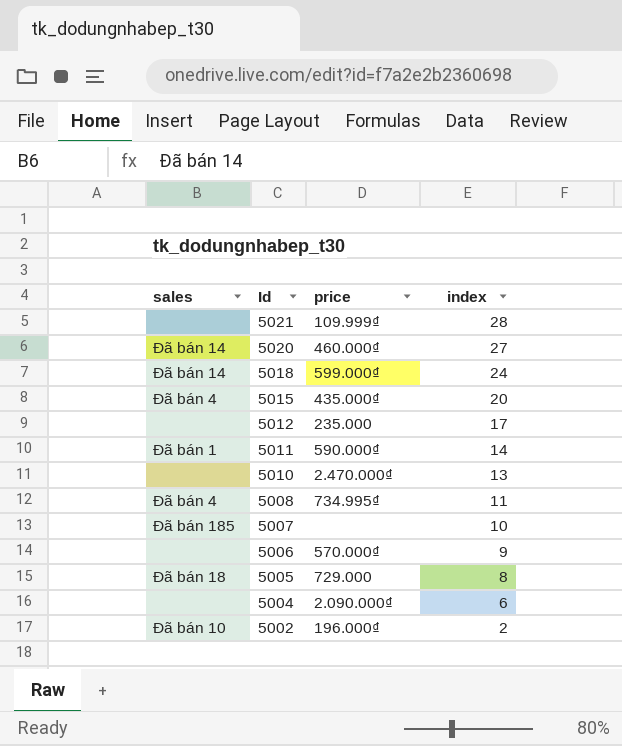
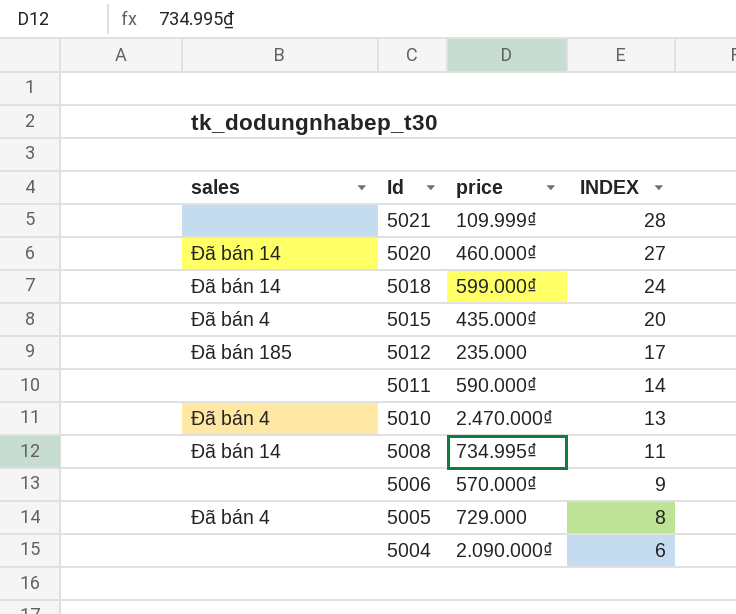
column name: index -> INDEX
row 5007: Đã bán 185 | none | 10 -> none
row 5002: Đã bán 10 | 196.000₫ | 2 -> none
5012 | sales: none -> Đã bán 185
5011 | sales: Đã bán 1 -> none
5010 | sales: none -> Đã bán 4
5008 | sales: Đã bán 4 -> Đã bán 14
5005 | sales: Đã bán 18 -> Đã bán 4

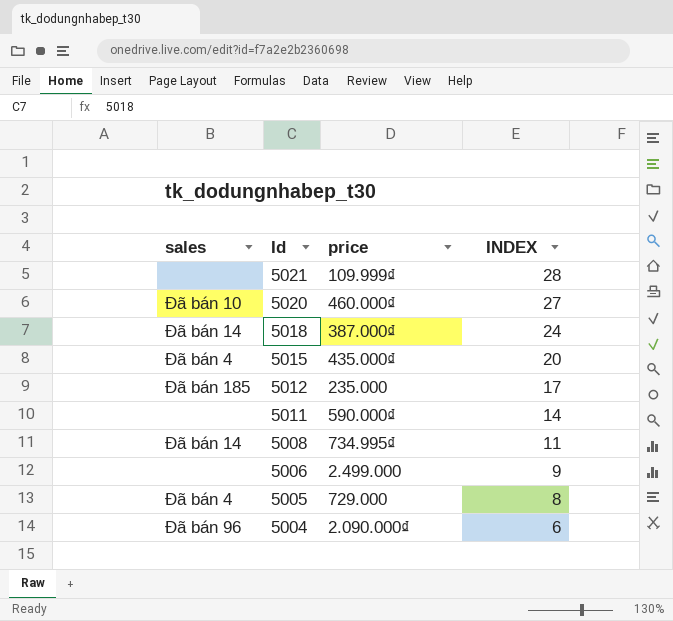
row 5010: Đã bán 4 | 2.470.000₫ | 13 -> none
5020 | sales: Đã bán 14 -> Đã bán 10
5018 | price: 599.000₫ -> 387.000₫
5006 | price: 570.000₫ -> 2.499.000
5004 | sales: none -> Đã bán 96

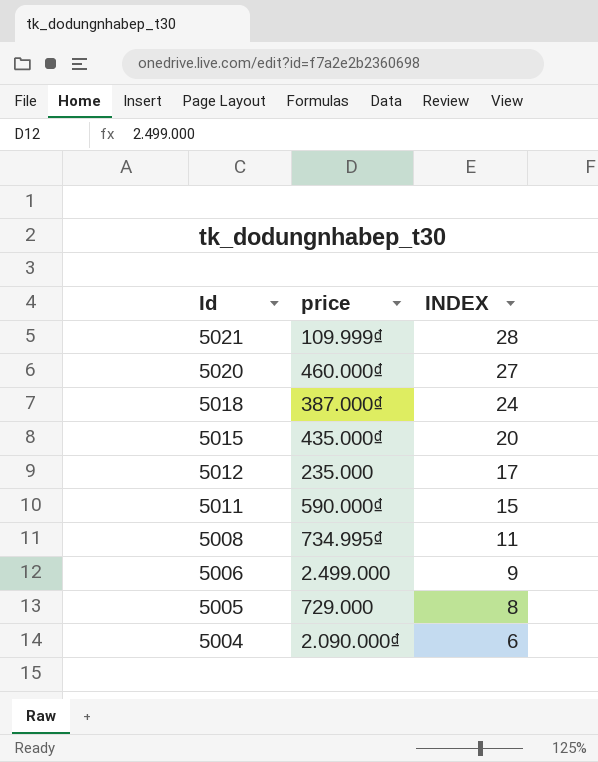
column sales | position: 1 -> none
5011 | INDEX: 14 -> 15

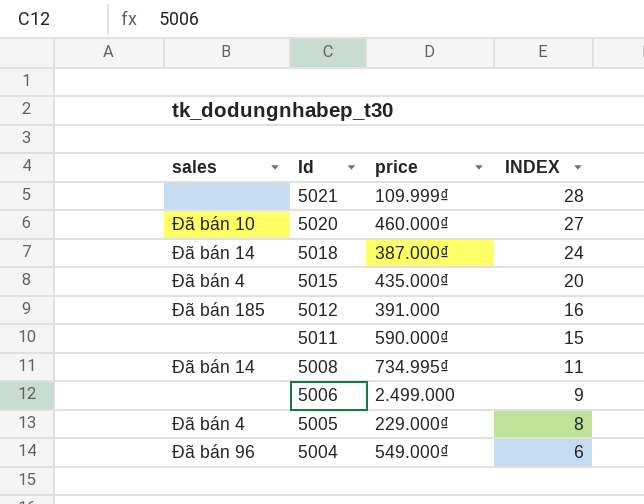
column sales | position: none -> 1
5012 | price: 235.000 -> 391.000
5012 | INDEX: 17 -> 16
5005 | price: 729.000 -> 229.000₫
5004 | price: 2.090.000₫ -> 549.000₫

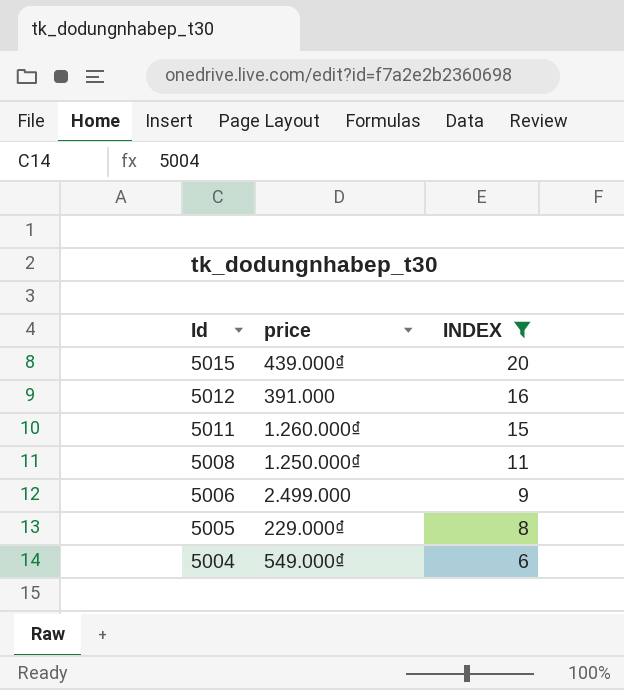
filter: none -> INDEX <= 20
column sales | position: 1 -> none
5015 | price: 435.000₫ -> 439.000₫
5011 | price: 590.000₫ -> 1.260.000₫
5008 | price: 734.995₫ -> 1.250.000₫

